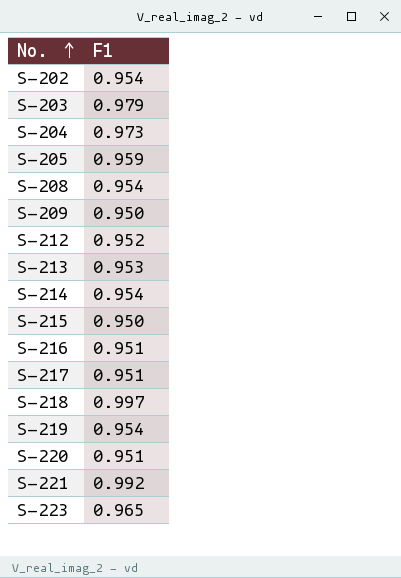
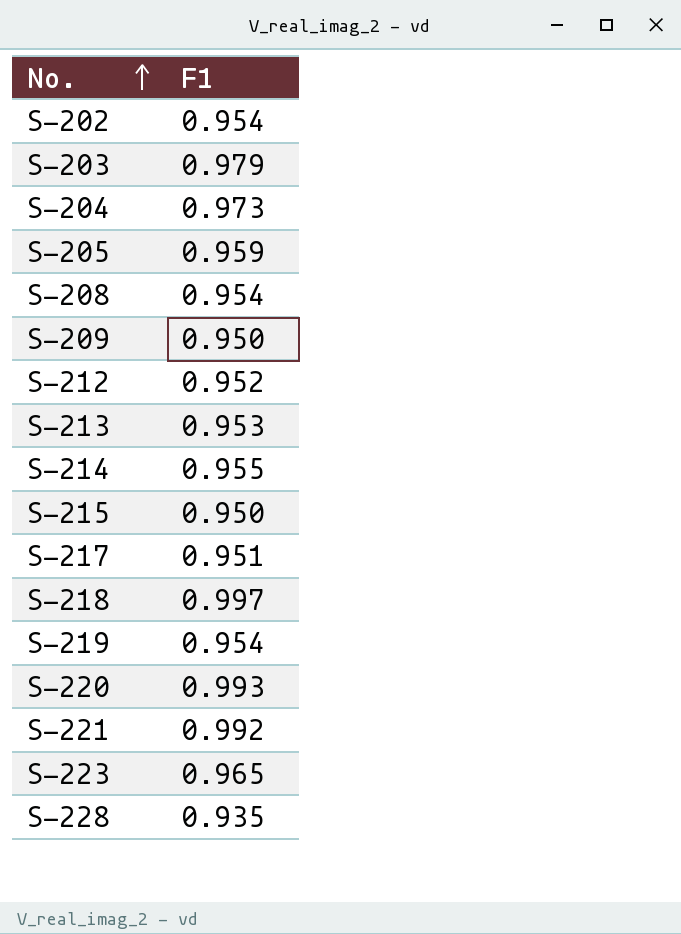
row S-216: 0.951 -> none
S-214 | F1: 0.954 -> 0.955
S-220 | F1: 0.951 -> 0.993
row S-228: none -> 0.935

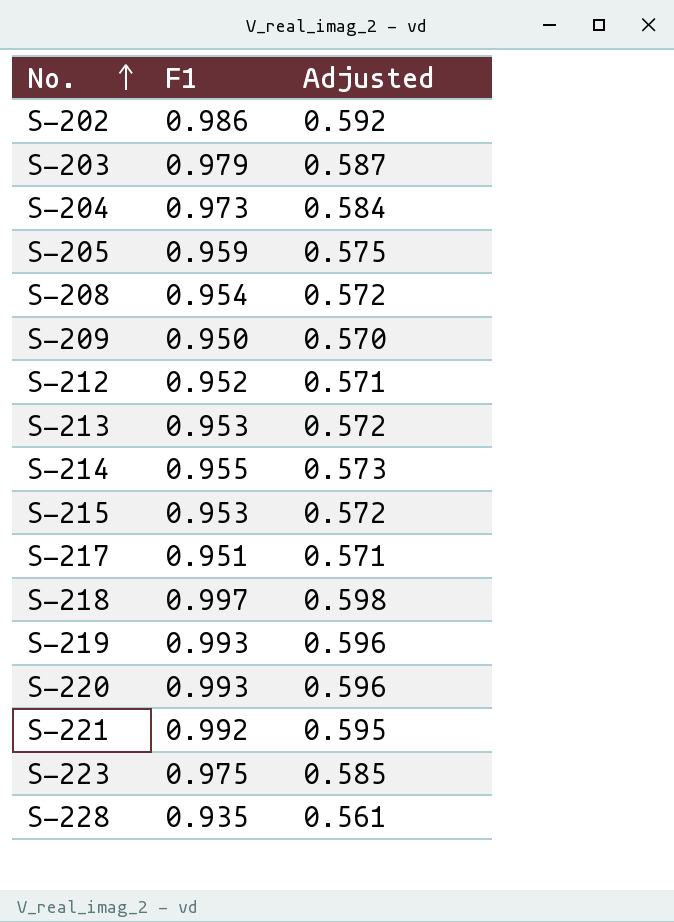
column Adjusted | formula: none -> [F1] * 0.6
S-202 | F1: 0.954 -> 0.986
S-215 | F1: 0.950 -> 0.953
S-219 | F1: 0.954 -> 0.993
S-223 | F1: 0.965 -> 0.975

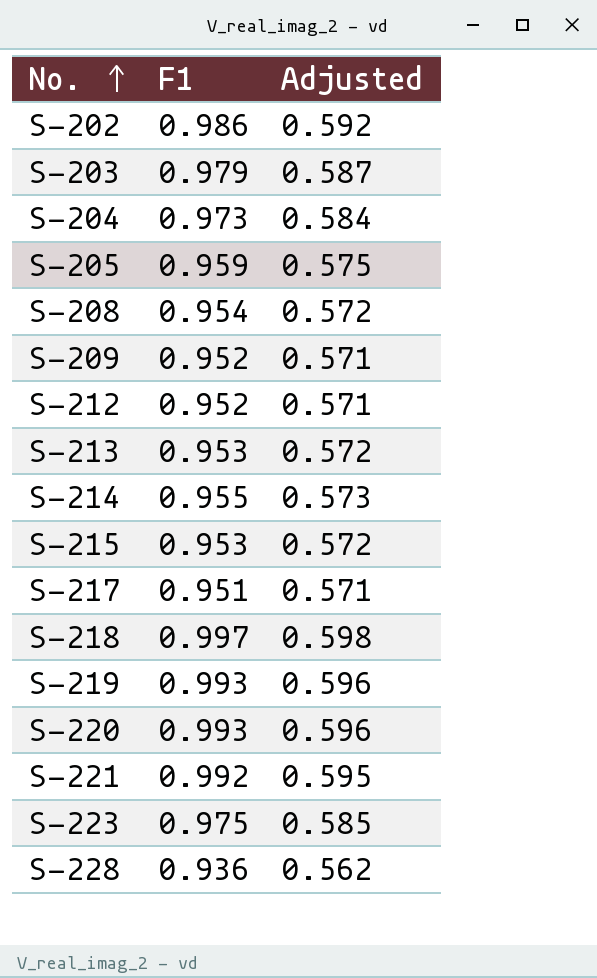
S-209 | F1: 0.950 -> 0.952
S-209 | Adjusted: 0.570 -> 0.571
S-228 | F1: 0.935 -> 0.936
S-228 | Adjusted: 0.561 -> 0.562

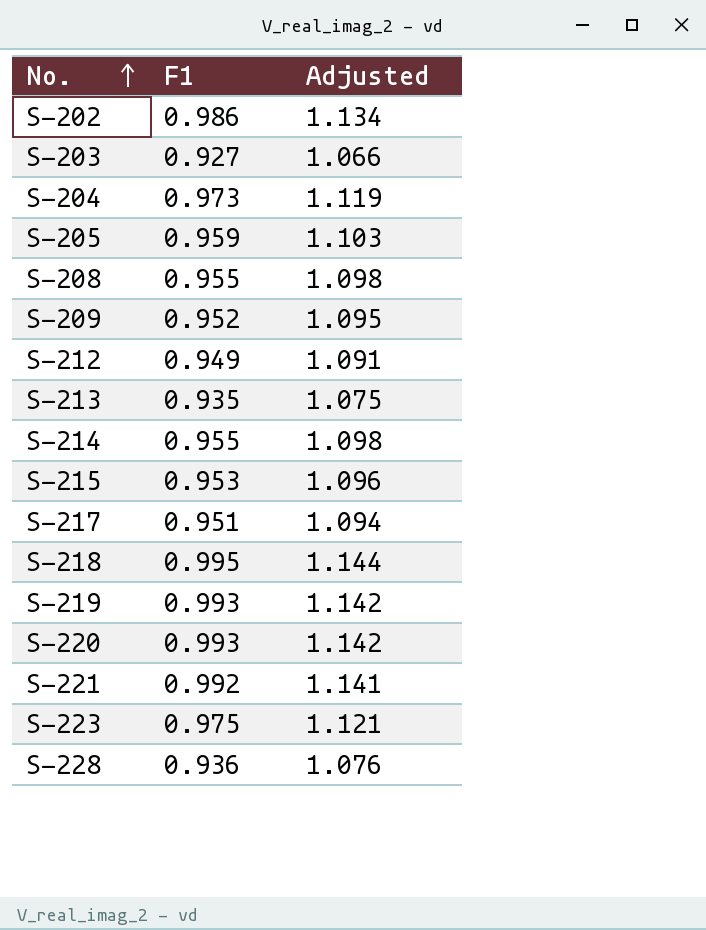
column Adjusted | formula: [F1] * 0.6 -> [F1] * 1.15
S-203 | F1: 0.979 -> 0.927
S-208 | F1: 0.954 -> 0.955
S-212 | F1: 0.952 -> 0.949
S-213 | F1: 0.953 -> 0.935
S-218 | F1: 0.997 -> 0.995

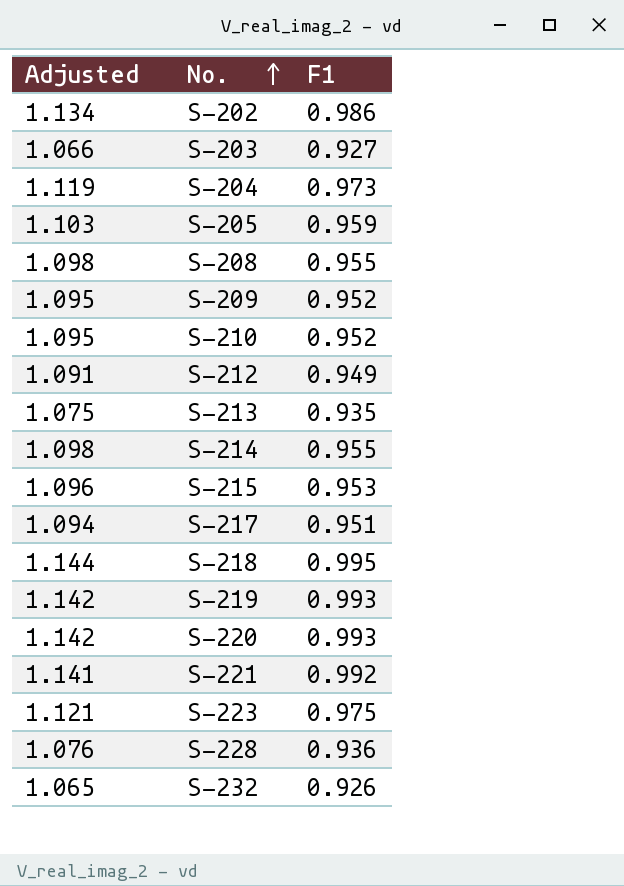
column Adjusted | position: 3 -> 1
row S-210: none -> 1.095 | 0.952
row S-232: none -> 1.065 | 0.926

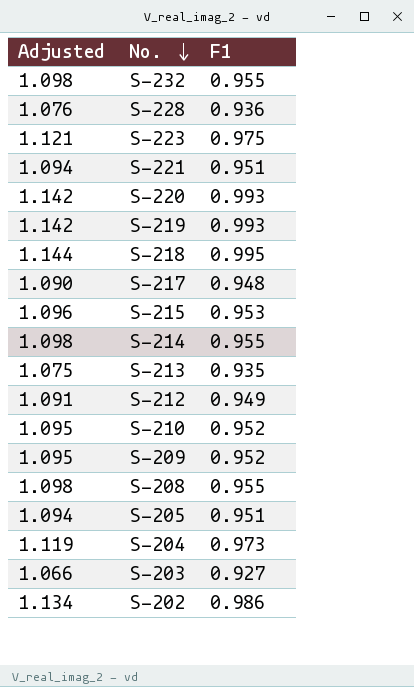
row order: No. ascending -> No. descending
S-232 | Adjusted: 1.065 -> 1.098
S-232 | F1: 0.926 -> 0.955
S-221 | Adjusted: 1.141 -> 1.094
S-221 | F1: 0.992 -> 0.951
S-217 | Adjusted: 1.094 -> 1.090
S-217 | F1: 0.951 -> 0.948
S-205 | Adjusted: 1.103 -> 1.094
S-205 | F1: 0.959 -> 0.951

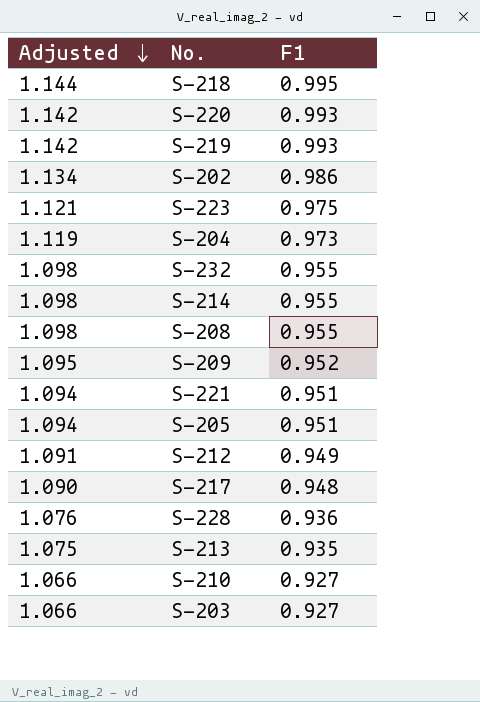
row order: No. descending -> Adjusted descending
row S-215: 1.096 | 0.953 -> none
S-210 | Adjusted: 1.095 -> 1.066
S-210 | F1: 0.952 -> 0.927

